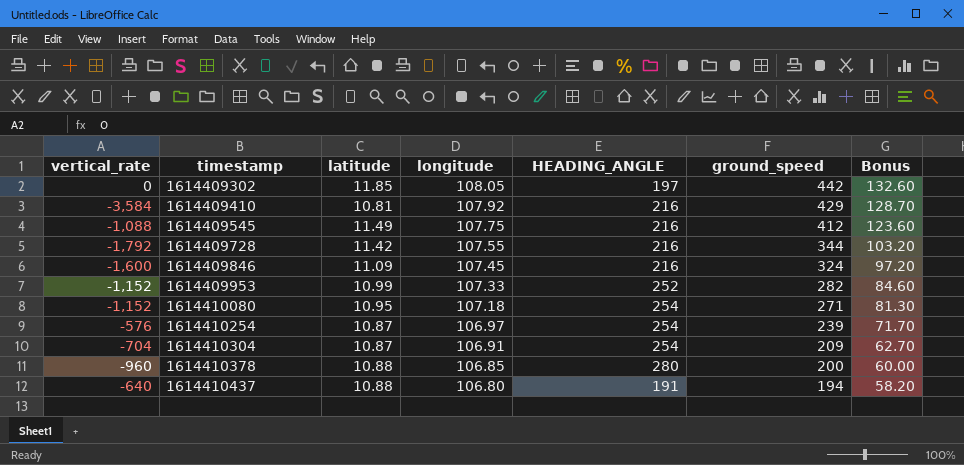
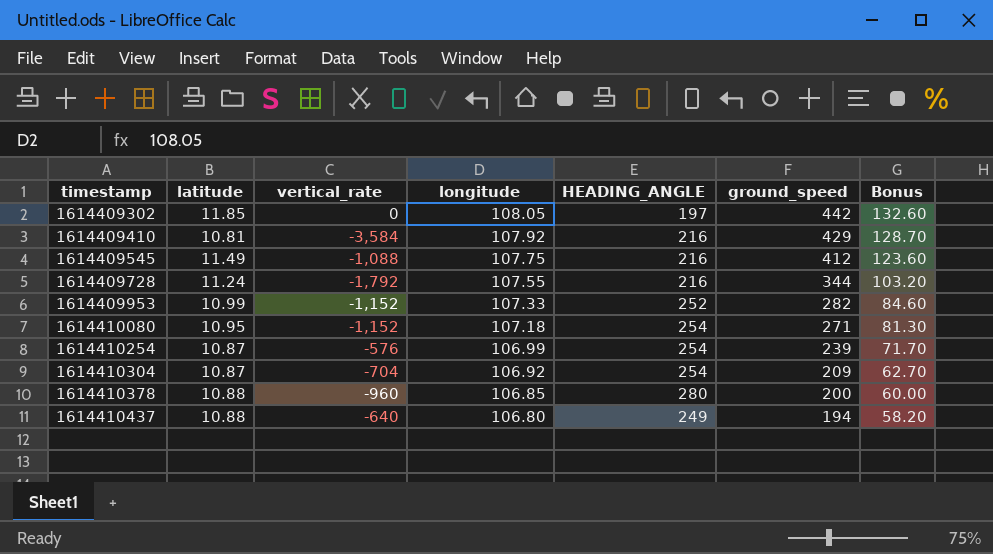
column vertical_rate | position: 1 -> 3
row 1614409846: -1,600 | 11.09 | 107.45 | 216 | 324 | 97.20 -> none
1614409728 | latitude: 11.42 -> 11.24
1614410254 | longitude: 106.97 -> 106.99
1614410304 | longitude: 106.91 -> 106.92
1614410437 | HEADING_ANGLE: 191 -> 249

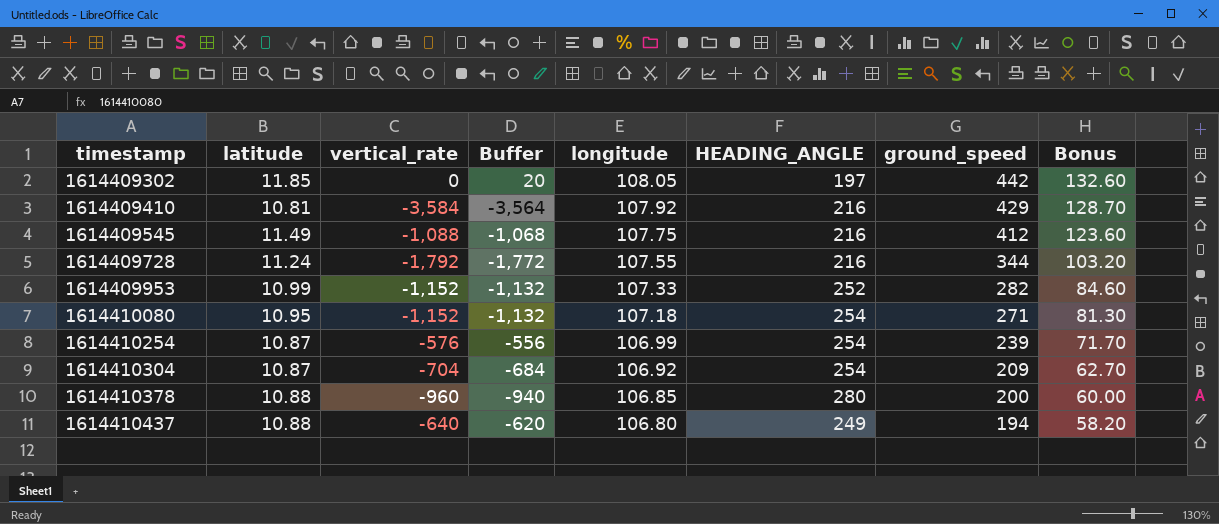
column Buffer | formula: none -> [vertical_rate] + 20

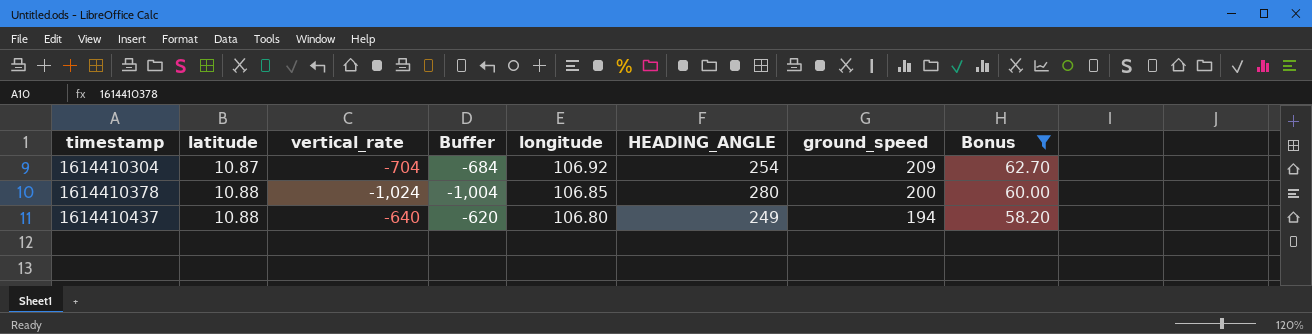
filter: none -> Bonus <= 62.70
1614410378 | vertical_rate: -960 -> -1,024
1614410378 | Buffer: -940 -> -1,004

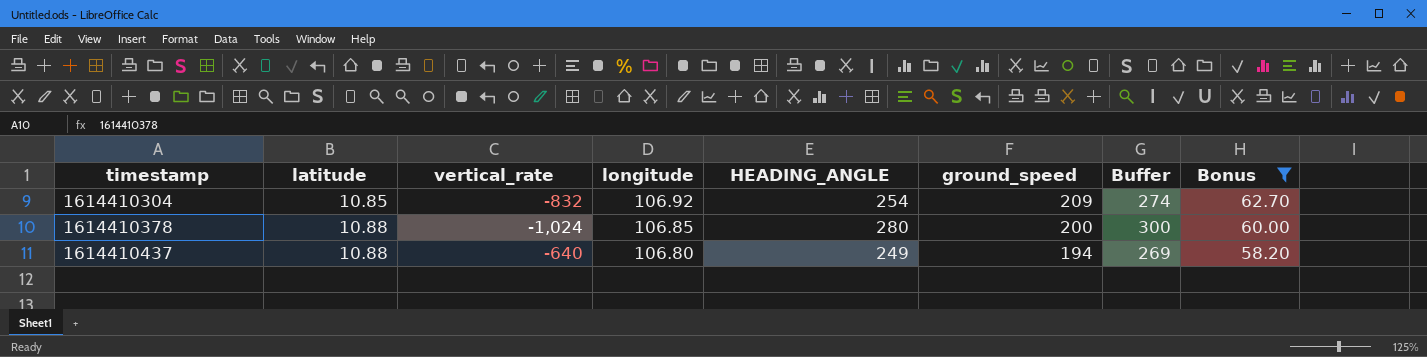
column Buffer | formula: [vertical_rate] + 20 -> [HEADING_ANGLE] + 20
column Buffer | position: 4 -> 7
1614410304 | latitude: 10.87 -> 10.85
1614410304 | vertical_rate: -704 -> -832

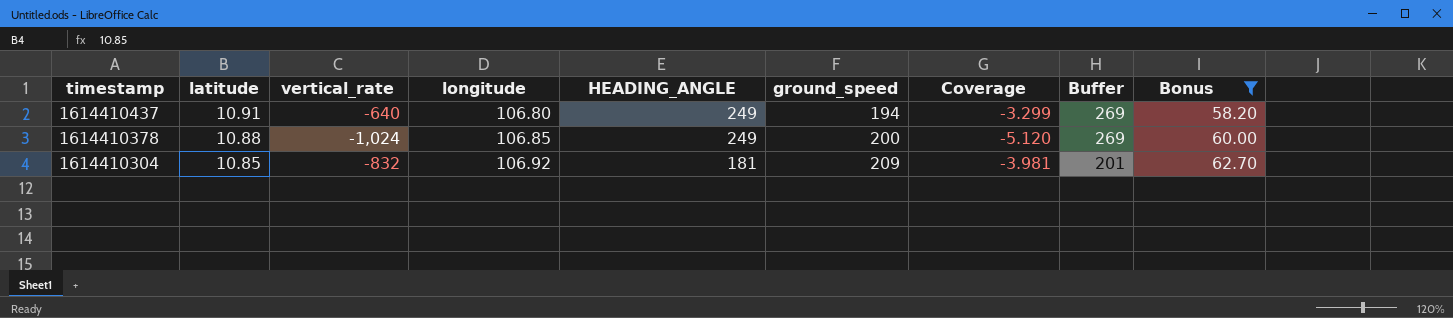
row order: timestamp ascending -> timestamp descending
column Coverage | formula: none -> [vertical_rate] / [ground_speed]
1614410437 | latitude: 10.88 -> 10.91
1614410378 | HEADING_ANGLE: 280 -> 249
1614410378 | Buffer: 300 -> 269
1614410304 | HEADING_ANGLE: 254 -> 181
1614410304 | Buffer: 274 -> 201

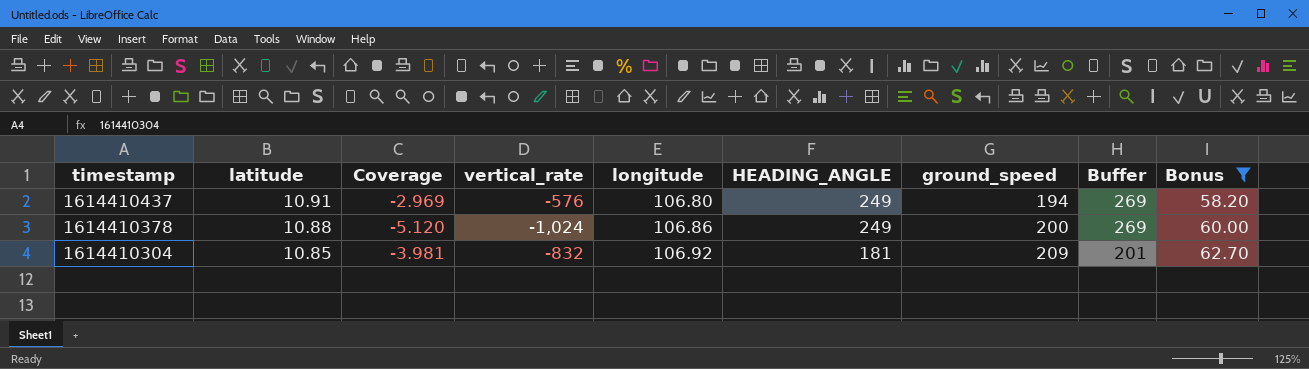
column Coverage | position: 7 -> 3
1614410437 | Coverage: -3.299 -> -2.969
1614410437 | vertical_rate: -640 -> -576
1614410378 | longitude: 106.85 -> 106.86

